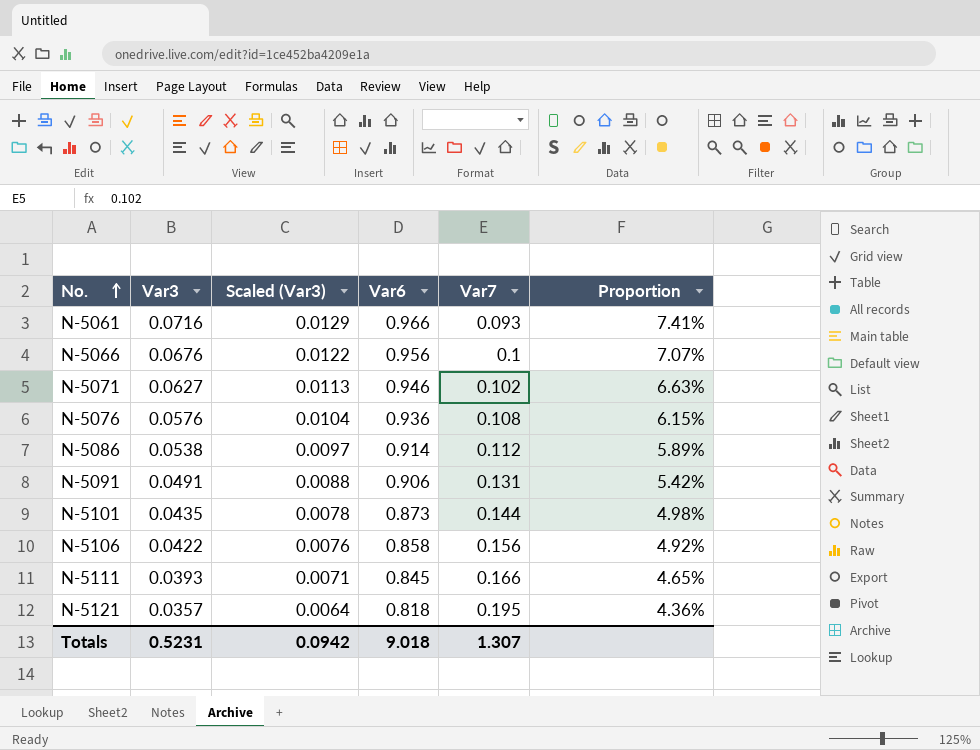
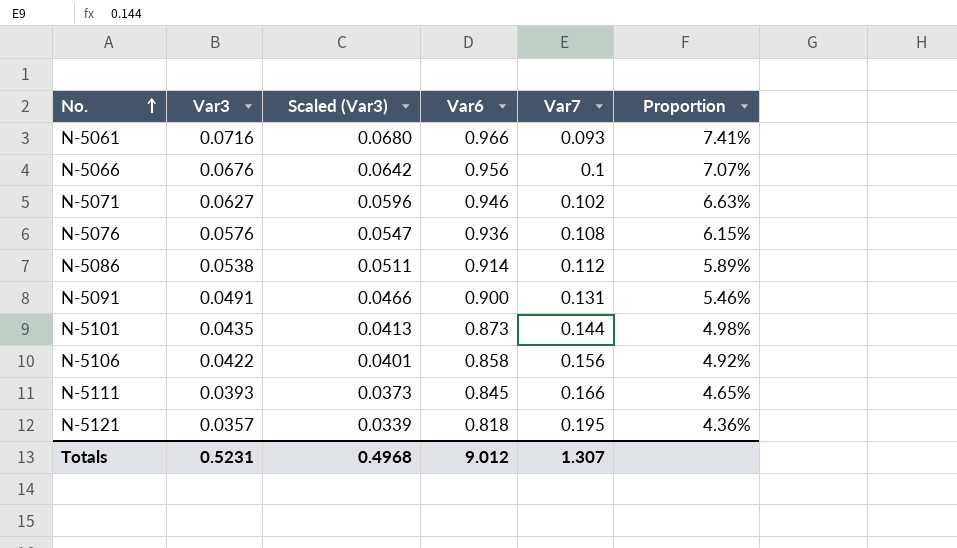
column Scaled (Var3) | formula: [Var3] * 0.18 -> [Var3] * 0.95
N-5091 | Var6: 0.906 -> 0.900
N-5091 | Proportion: 5.42% -> 5.46%
Totals | Scaled (Var3): 0.0942 -> 0.4968
Totals | Var6: 9.018 -> 9.012

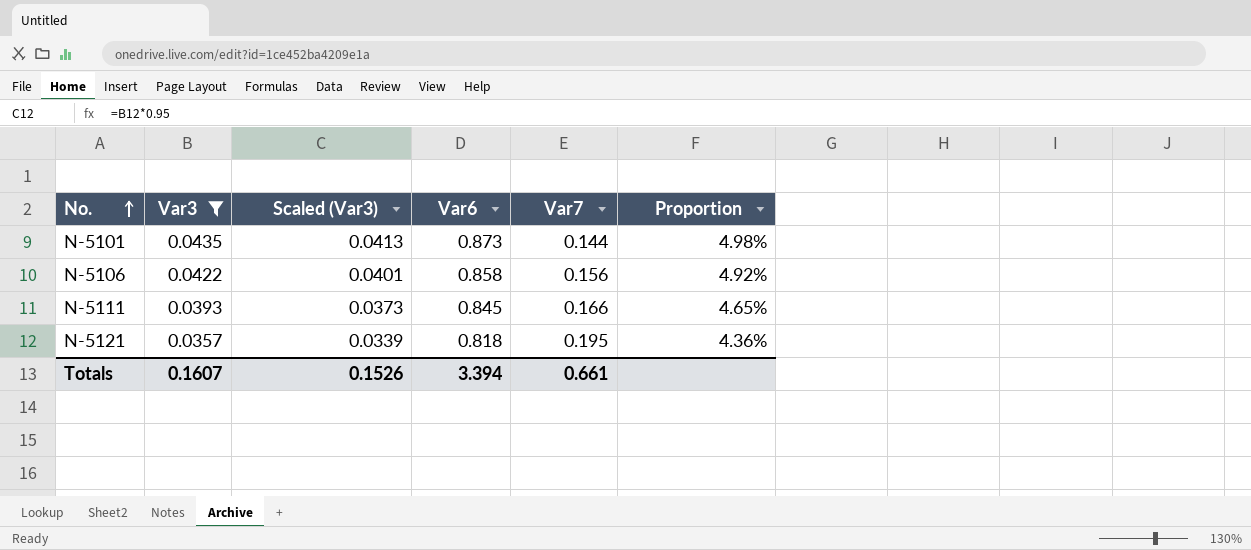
filter: none -> Var3 <= 0.0435
Totals | Var3: 0.5231 -> 0.1607
Totals | Scaled (Var3): 0.4968 -> 0.1526
Totals | Var6: 9.012 -> 3.394
Totals | Var7: 1.307 -> 0.661

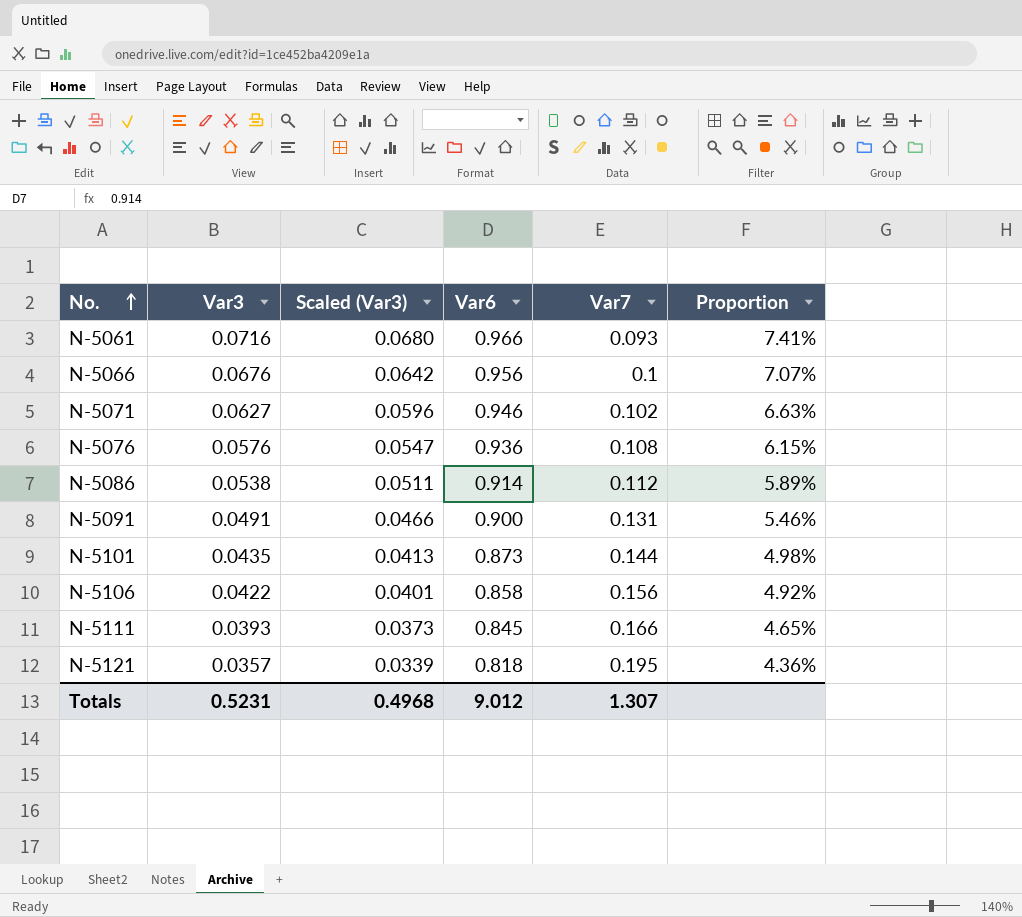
filter: Var3 <= 0.0435 -> none
Totals | Var3: 0.1607 -> 0.5231
Totals | Scaled (Var3): 0.1526 -> 0.4968
Totals | Var6: 3.394 -> 9.012
Totals | Var7: 0.661 -> 1.307

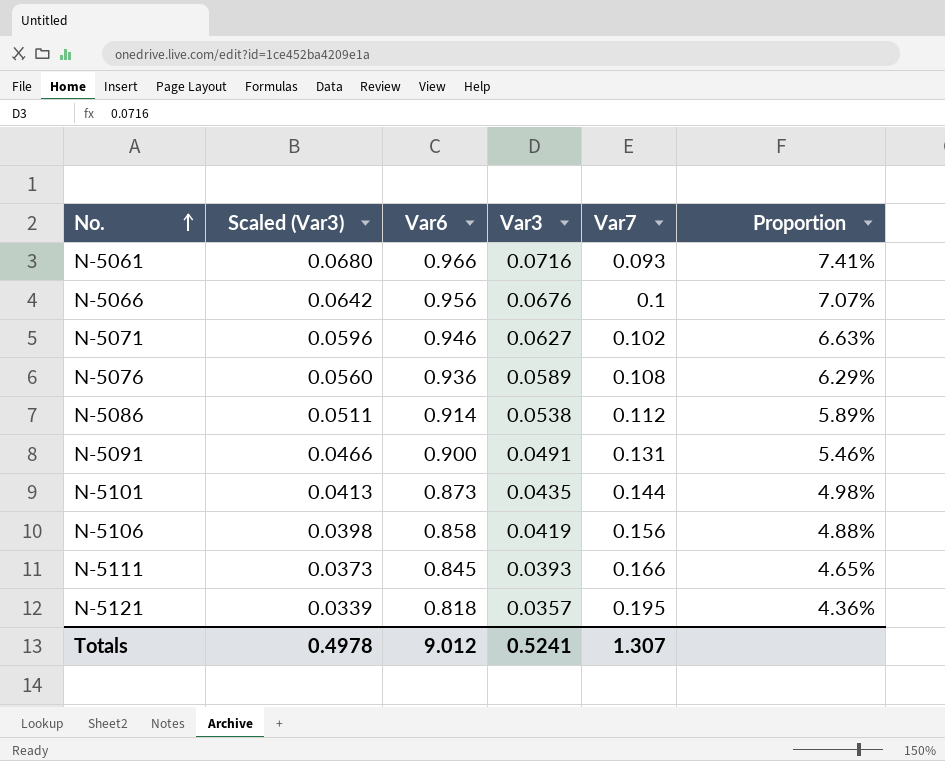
column Var3 | position: 2 -> 4
N-5076 | Scaled (Var3): 0.0547 -> 0.0560
N-5076 | Var3: 0.0576 -> 0.0589
N-5076 | Proportion: 6.15% -> 6.29%
N-5106 | Scaled (Var3): 0.0401 -> 0.0398
N-5106 | Var3: 0.0422 -> 0.0419
N-5106 | Proportion: 4.92% -> 4.88%
Totals | Scaled (Var3): 0.4968 -> 0.4978
Totals | Var3: 0.5231 -> 0.5241

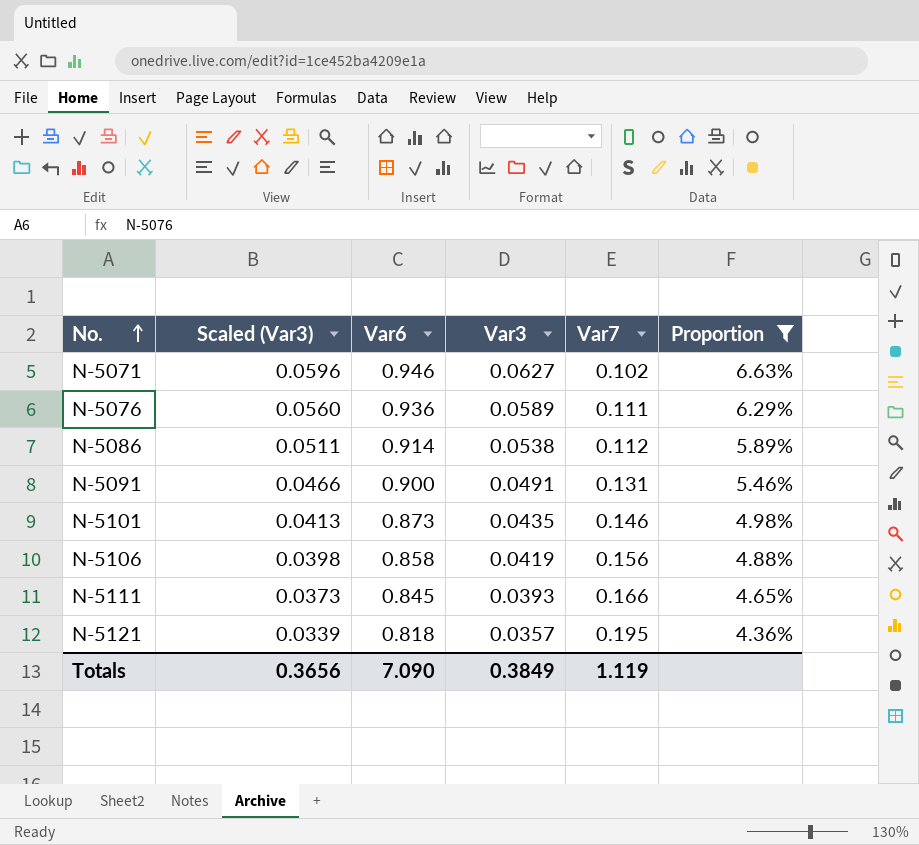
filter: none -> Proportion <= 6.63%
N-5076 | Var7: 0.108 -> 0.111
N-5101 | Var7: 0.144 -> 0.146
Totals | Scaled (Var3): 0.4978 -> 0.3656
Totals | Var6: 9.012 -> 7.090
Totals | Var3: 0.5241 -> 0.3849
Totals | Var7: 1.307 -> 1.119

